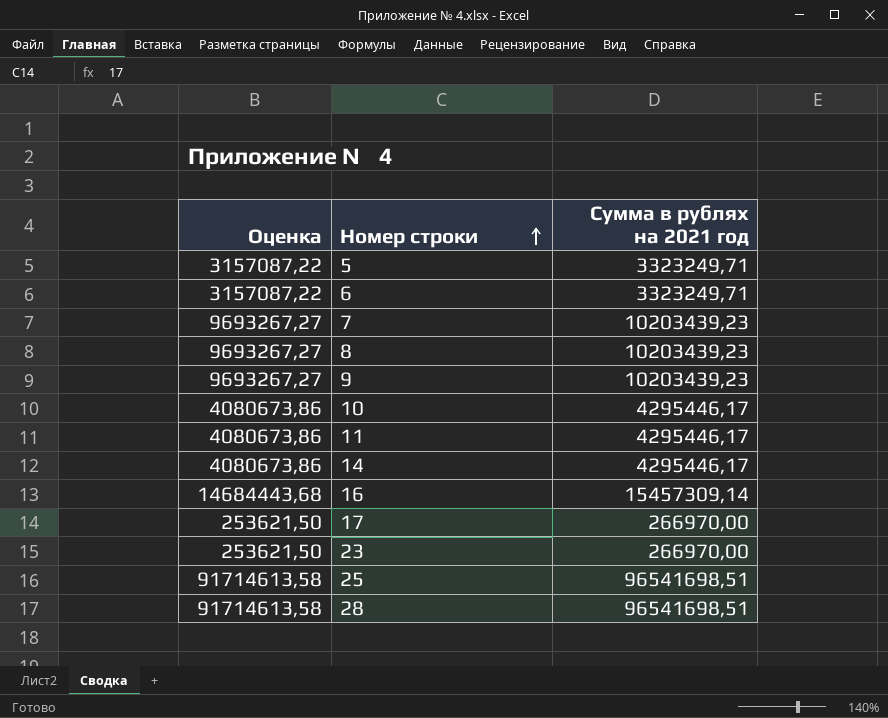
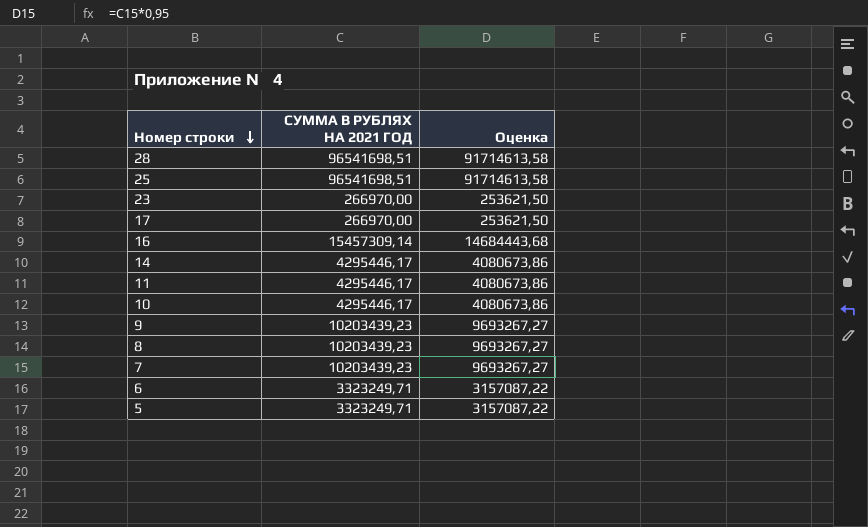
row order: Номер строки ascending -> Номер строки descending
column name: Сумма в рублях на 2021 год -> СУММА В РУБЛЯХ НА 2021 ГОД
column Оценка | position: 1 -> 3

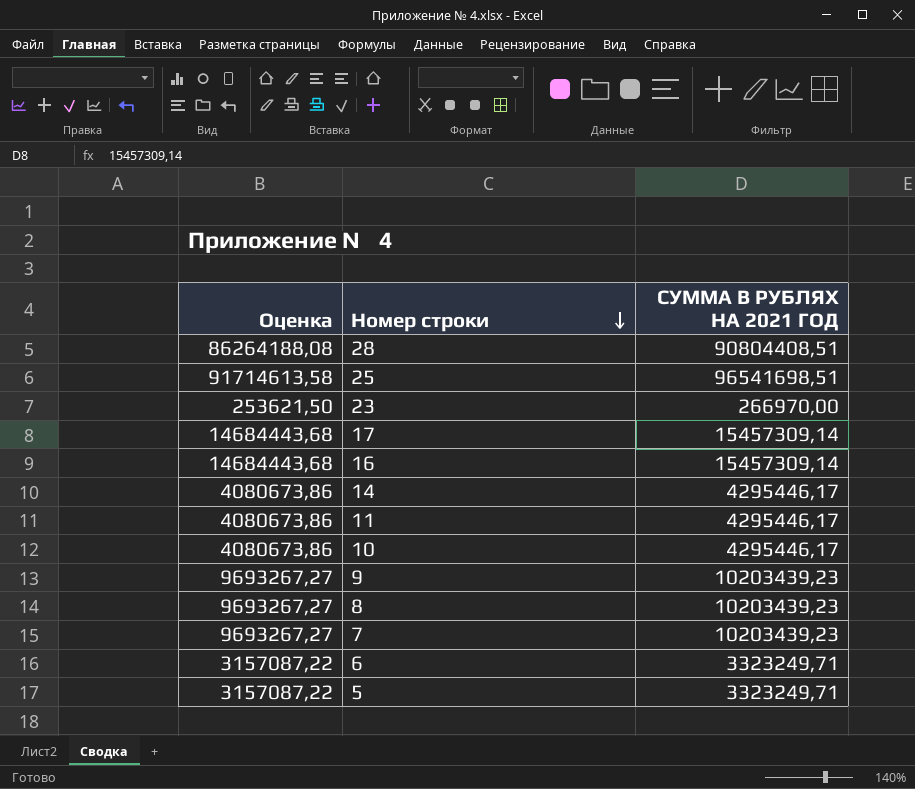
column Оценка | position: 3 -> 1
28 | Оценка: 91714613,58 -> 86264188,08
28 | СУММА В РУБЛЯХ НА 2021 ГОД: 96541698,51 -> 90804408,51
17 | Оценка: 253621,50 -> 14684443,68
17 | СУММА В РУБЛЯХ НА 2021 ГОД: 266970,00 -> 15457309,14

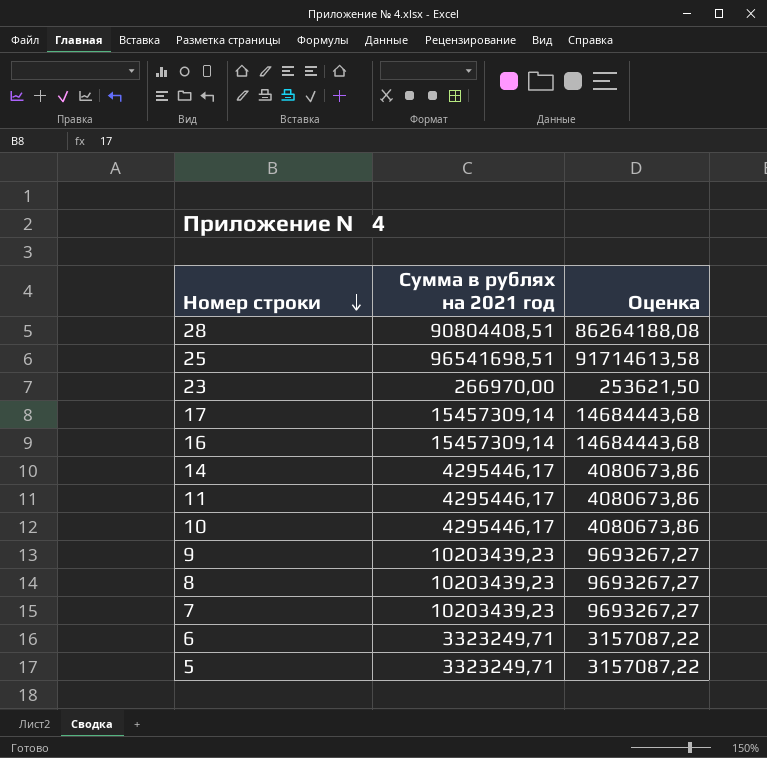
column name: СУММА В РУБЛЯХ НА 2021 ГОД -> Сумма в рублях на 2021 год
column Оценка | position: 1 -> 3

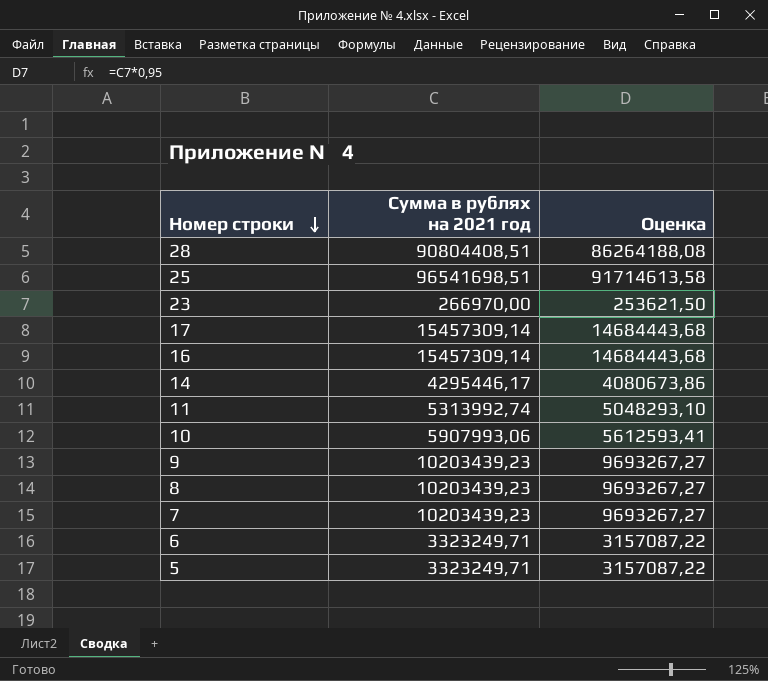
11 | Сумма в рублях на 2021 год: 4295446,17 -> 5313992,74
11 | Оценка: 4080673,86 -> 5048293,10
10 | Сумма в рублях на 2021 год: 4295446,17 -> 5907993,06
10 | Оценка: 4080673,86 -> 5612593,41

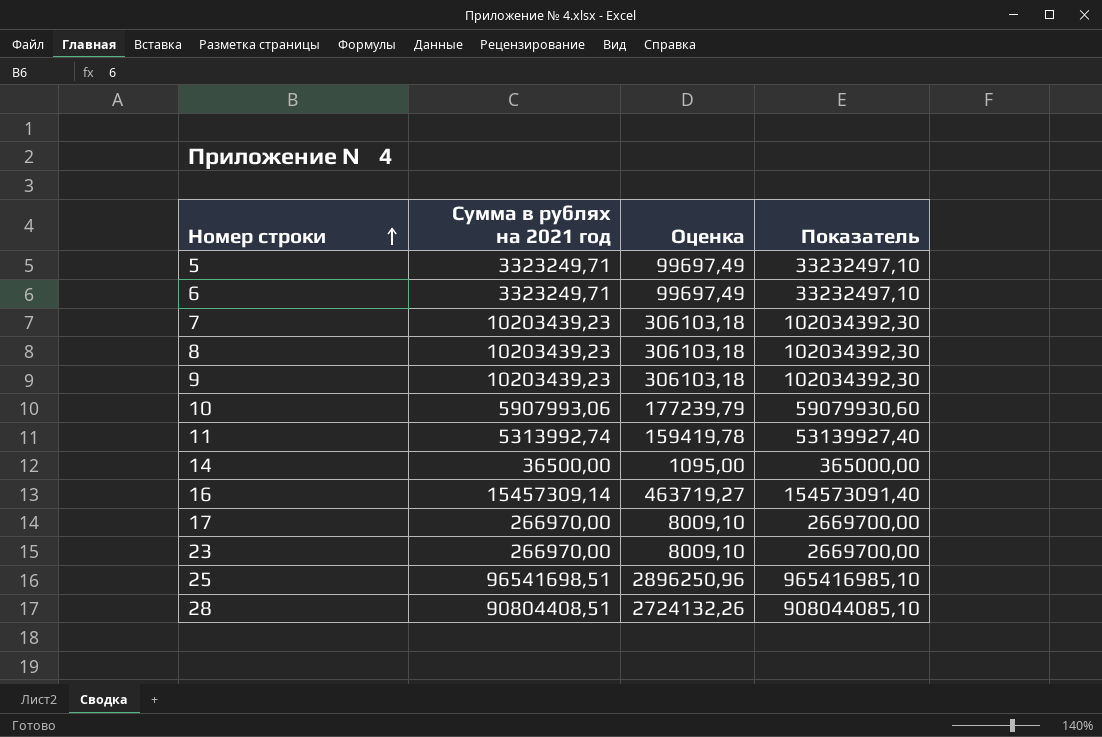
row order: Номер строки descending -> Номер строки ascending
column Оценка | formula: [Сумма в рублях на 2021 год] * 0,95 -> [Сумма в рублях на 2021 год] * 0,03
column Показатель | formula: none -> [Сумма в рублях на 2021 год] * 10
14 | Сумма в рублях на 2021 год: 4295446,17 -> 36500,00
17 | Сумма в рублях на 2021 год: 15457309,14 -> 266970,00

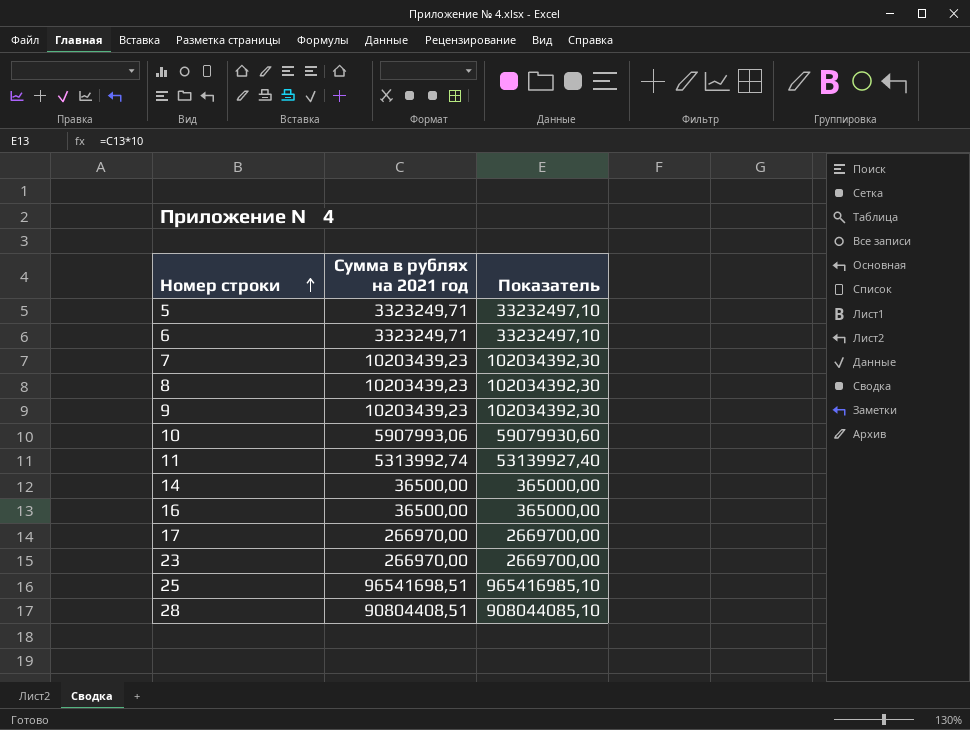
column Оценка | formula: [Сумма в рублях на 2021 год] * 0,03 -> none
16 | Сумма в рублях на 2021 год: 15457309,14 -> 36500,00
16 | Показатель: 154573091,40 -> 365000,00

